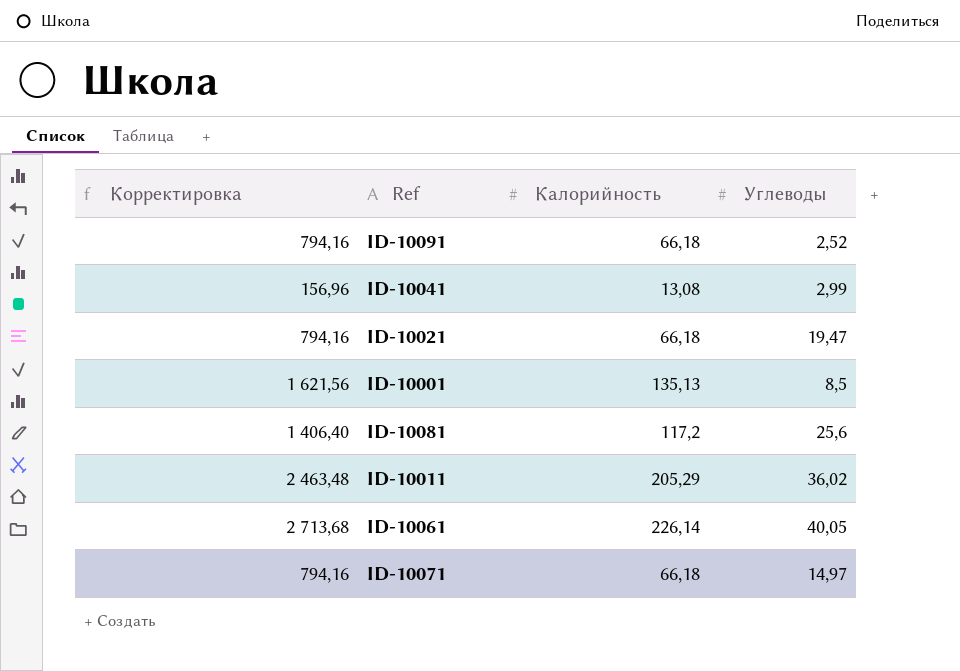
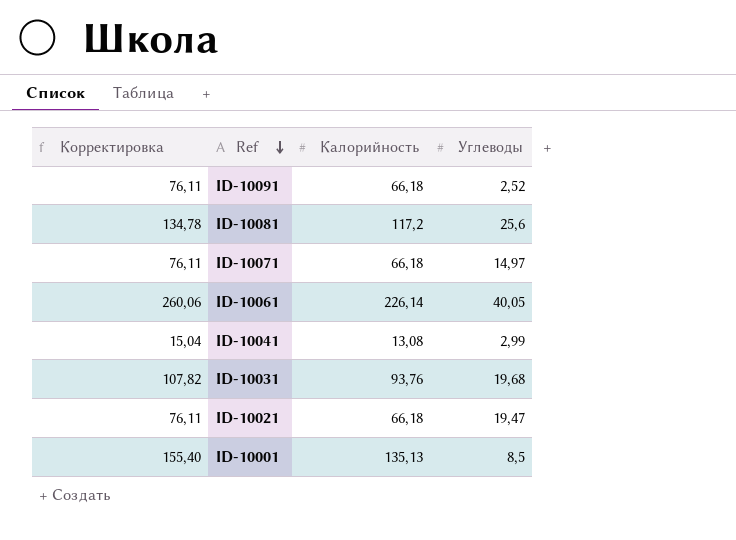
row order: none -> Ref descending
column Корректировка | formula: [Калорийность] * 12 -> [Калорийность] * 1,15
row ID-10011: 2 463,48 | 205,29 | 36,02 -> none
row ID-10031: none -> 107,82 | 93,76 | 19,68

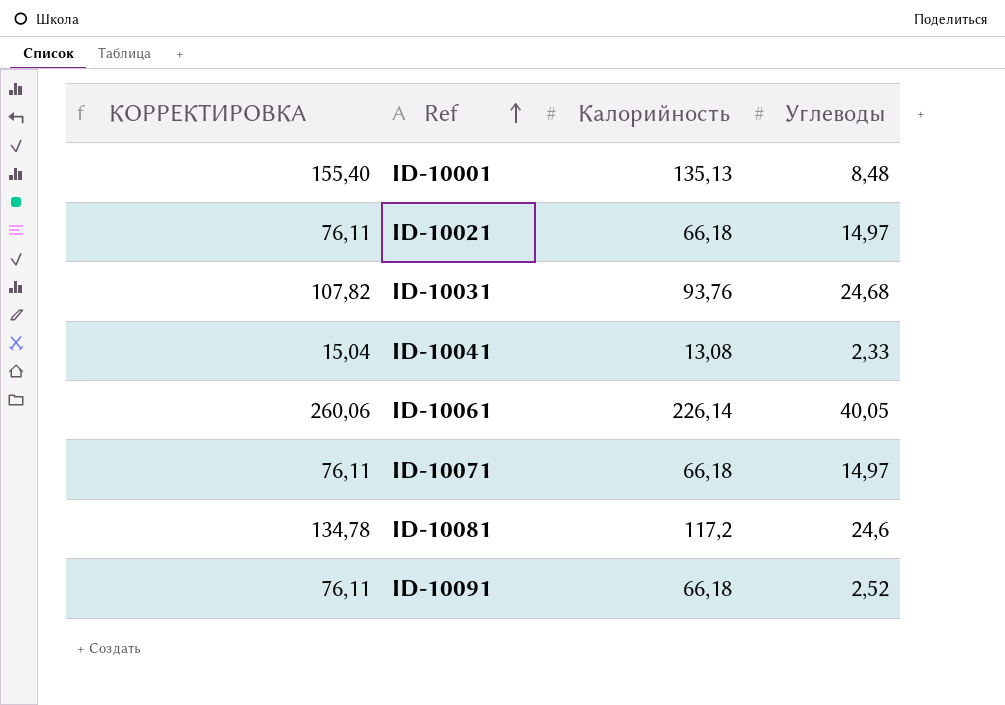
row order: Ref descending -> Ref ascending
column name: Корректировка -> КОРРЕКТИРОВКА
ID-10001 | Углеводы: 8,5 -> 8,48
ID-10021 | Углеводы: 19,47 -> 14,97
ID-10031 | Углеводы: 19,68 -> 24,68
ID-10041 | Углеводы: 2,99 -> 2,33
ID-10081 | Углеводы: 25,6 -> 24,6

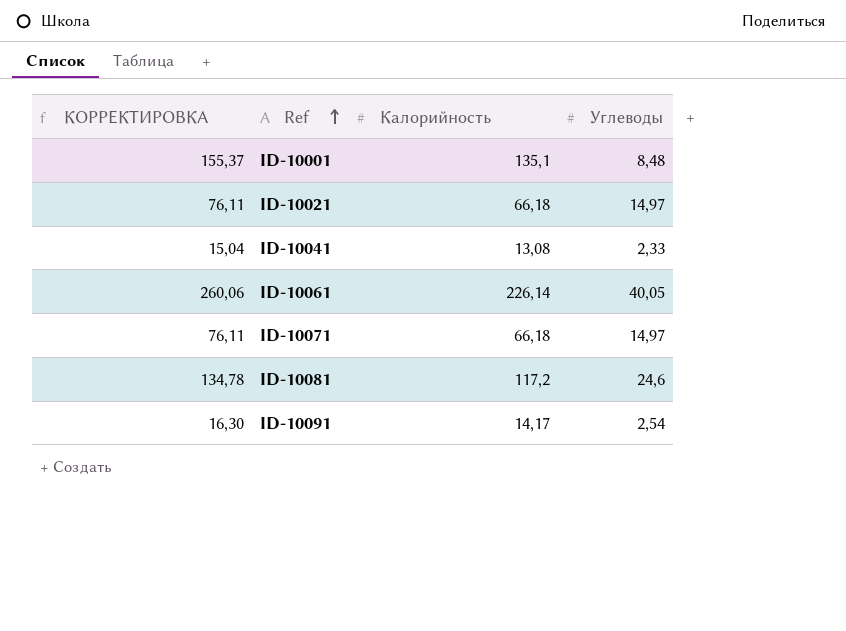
row ID-10031: 107,82 | 93,76 | 24,68 -> none
ID-10001 | КОРРЕКТИРОВКА: 155,40 -> 155,37
ID-10001 | Калорийность: 135,13 -> 135,1
ID-10091 | КОРРЕКТИРОВКА: 76,11 -> 16,30
ID-10091 | Калорийность: 66,18 -> 14,17
ID-10091 | Углеводы: 2,52 -> 2,54

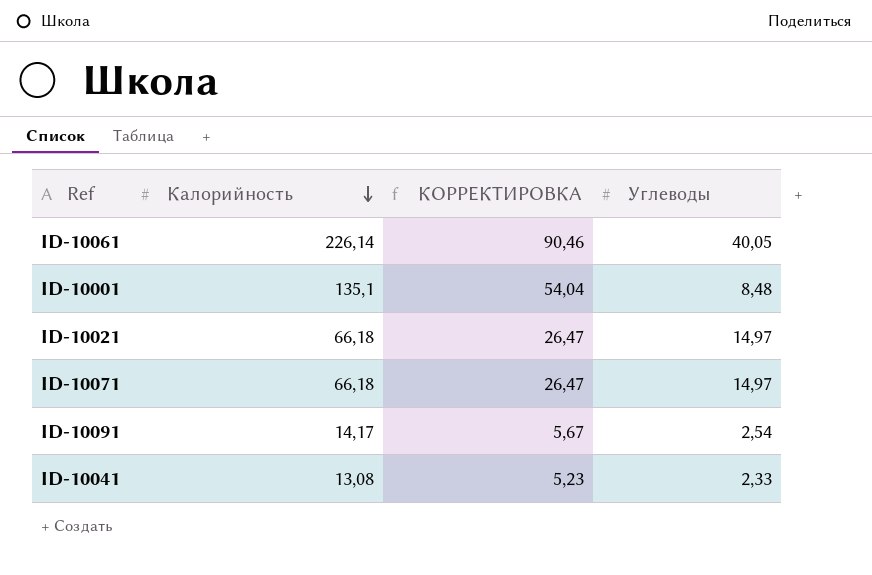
row order: Ref ascending -> Калорийность descending
column КОРРЕКТИРОВКА | formula: [Калорийность] * 1,15 -> [Калорийность] * 0,4
column КОРРЕКТИРОВКА | position: 1 -> 3
row ID-10081: 134,78 | 117,2 | 24,6 -> none

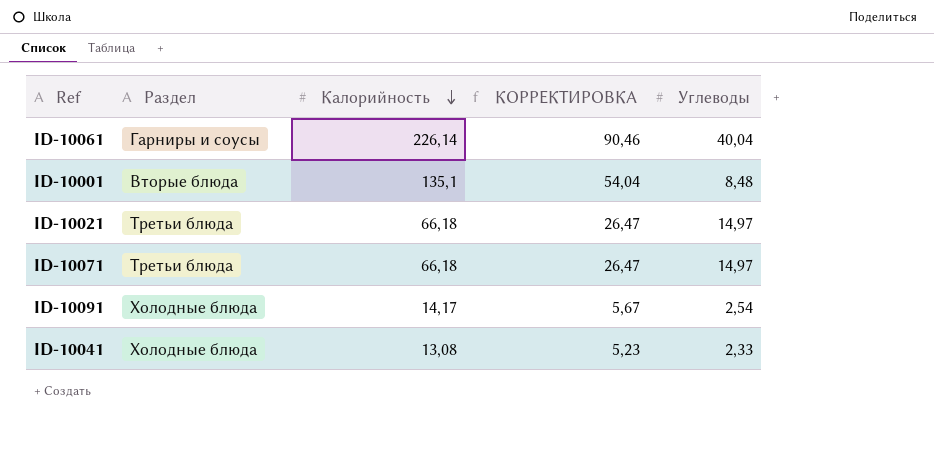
column Раздел | position: none -> 2
ID-10061 | Углеводы: 40,05 -> 40,04

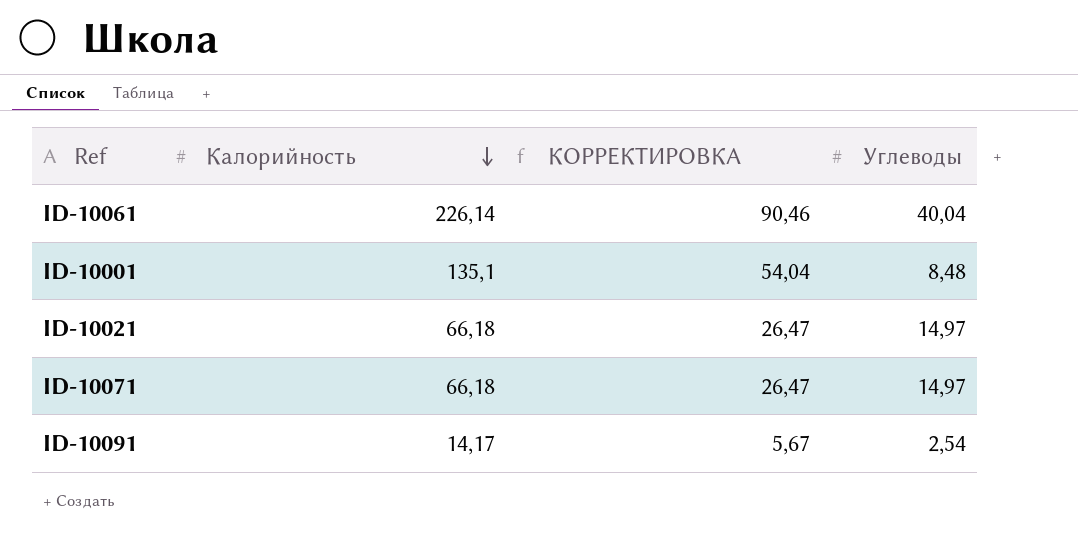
column Раздел | position: 2 -> none
row ID-10041: Холодные блюда | 13,08 | 5,23 | 2,33 -> none

